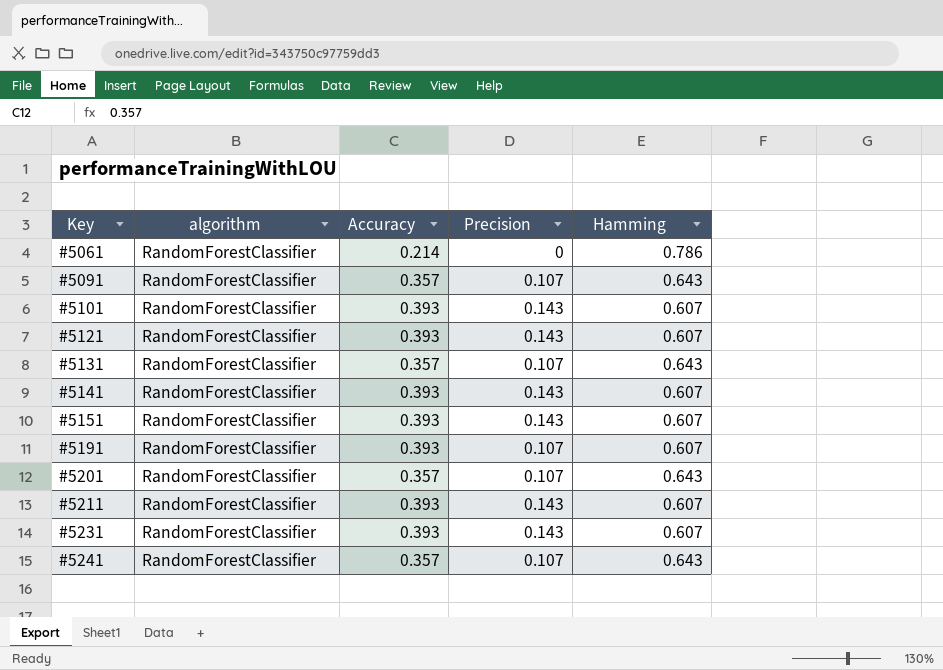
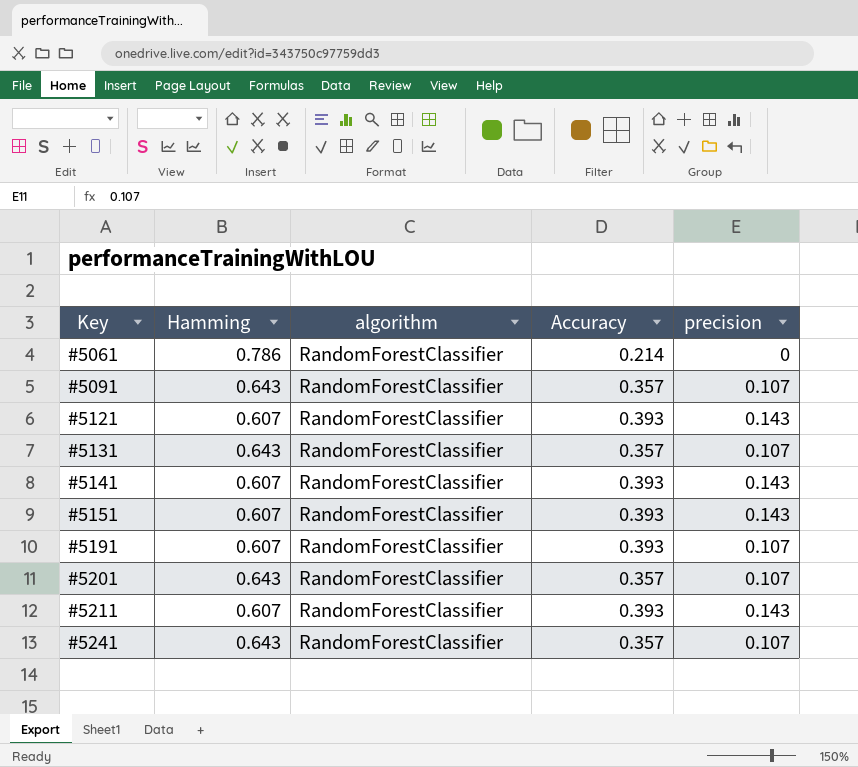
column Hamming | position: 5 -> 2
column name: Precision -> precision
row #5101: RandomForestClassifier | 0.393 | 0.143 | 0.607 -> none
row #5231: RandomForestClassifier | 0.393 | 0.143 | 0.607 -> none

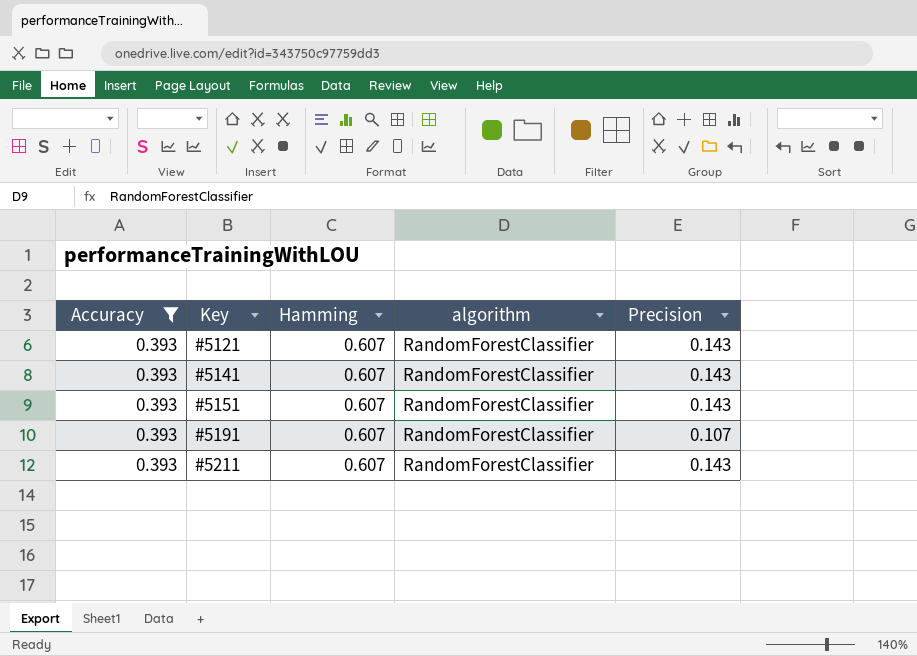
filter: none -> Accuracy = 0.393
column Accuracy | position: 4 -> 1
column name: precision -> Precision

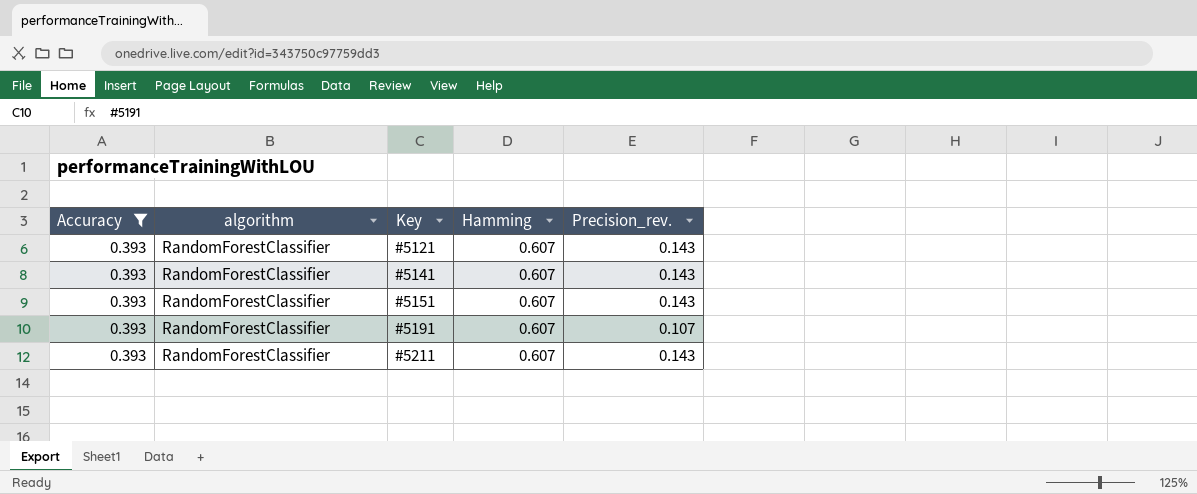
column algorithm | position: 4 -> 2
column name: Precision -> Precision_rev.

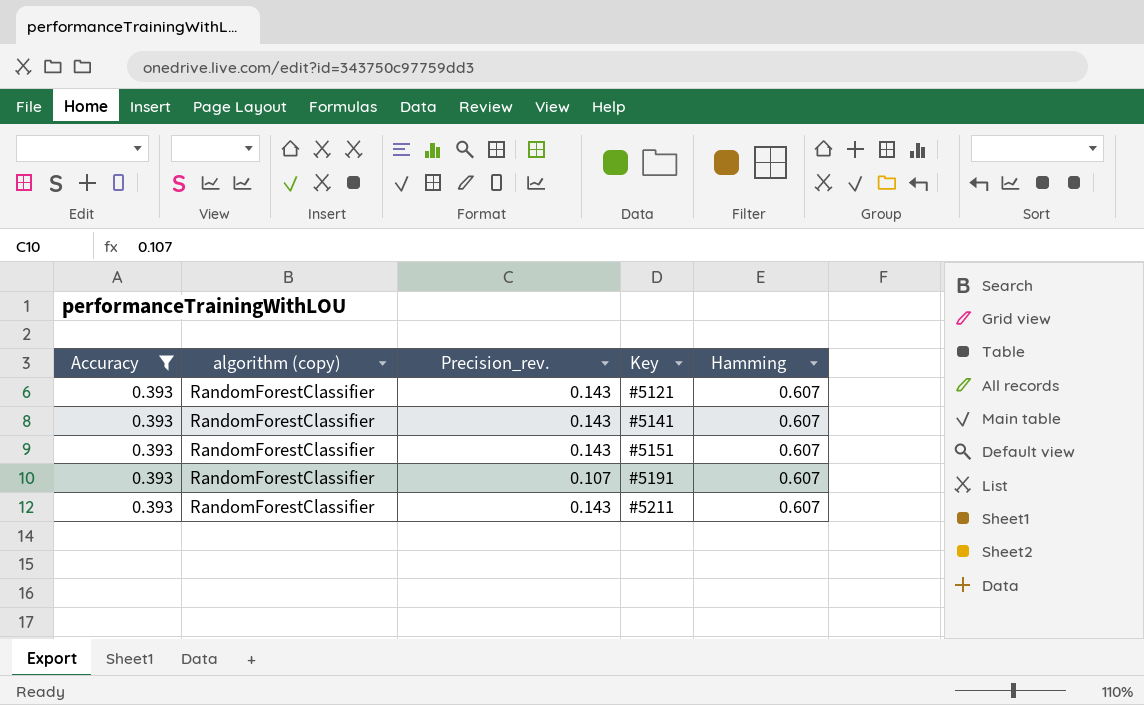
column name: algorithm -> algorithm (copy)
column Precision_rev. | position: 5 -> 3

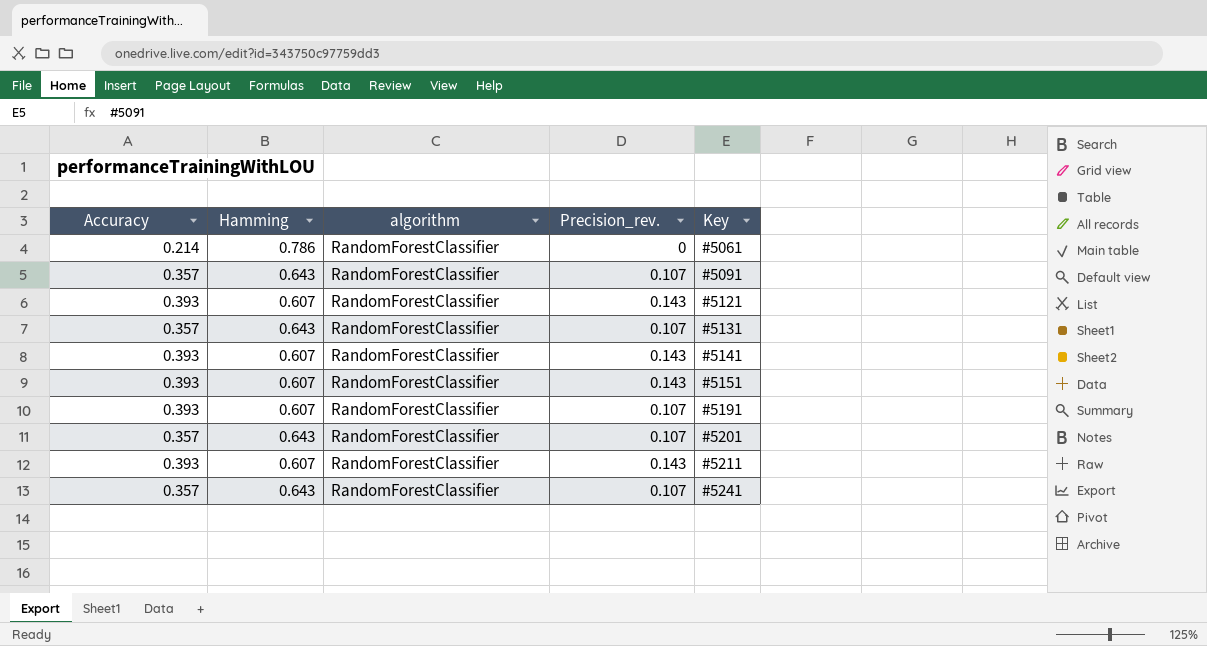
filter: Accuracy = 0.393 -> none
column Hamming | position: 5 -> 2
column name: algorithm (copy) -> algorithm

